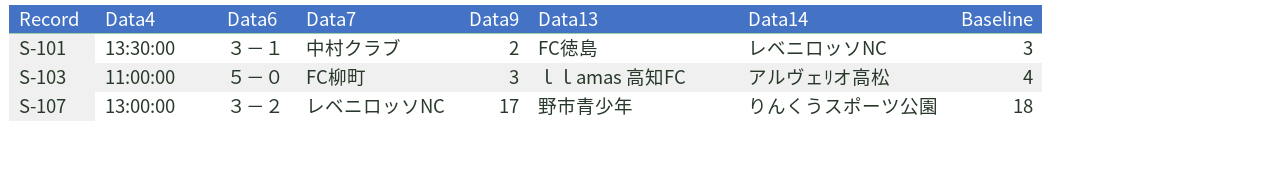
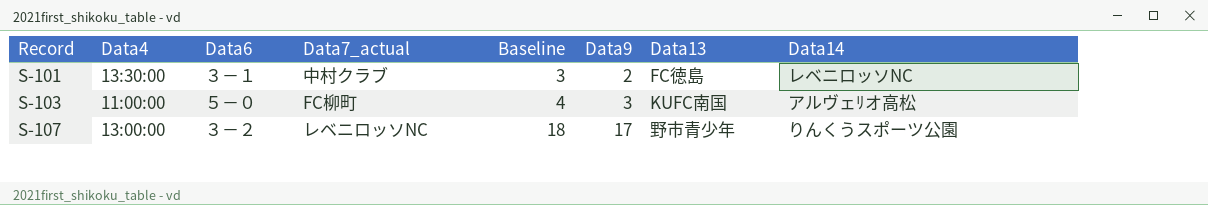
column name: Data7 -> Data7_actual
column Baseline | position: 8 -> 5
S-103 | Data13: ｌｌamas 高知FC -> KUFC南国

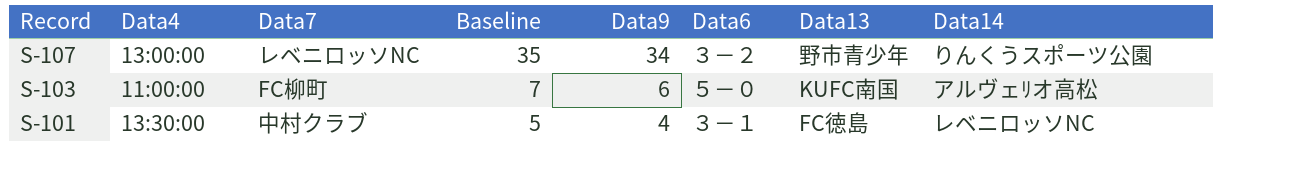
row order: Record ascending -> Record descending
column name: Data7_actual -> Data7
column Data6 | position: 3 -> 6
S-107 | Baseline: 18 -> 35
S-107 | Data9: 17 -> 34
S-103 | Baseline: 4 -> 7
S-103 | Data9: 3 -> 6
S-101 | Baseline: 3 -> 5
S-101 | Data9: 2 -> 4

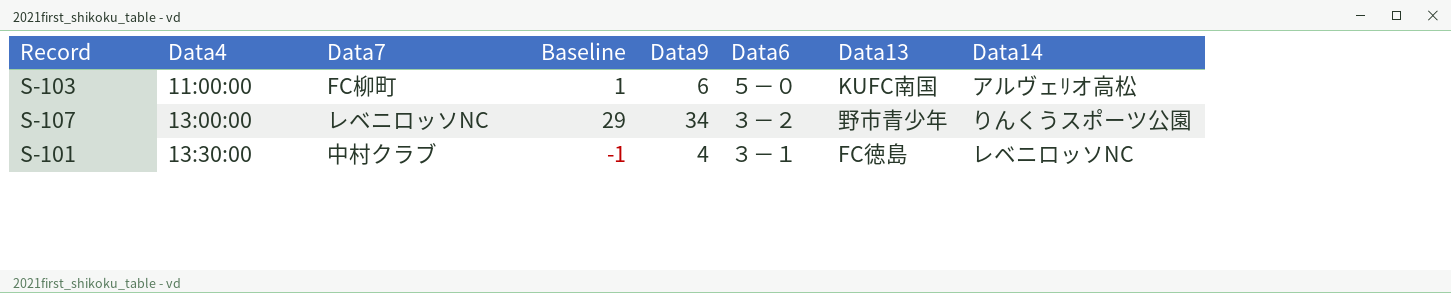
row order: Record descending -> Data4 ascending
column Baseline | formula: [Data9] + 1 -> [Data9] - 5

